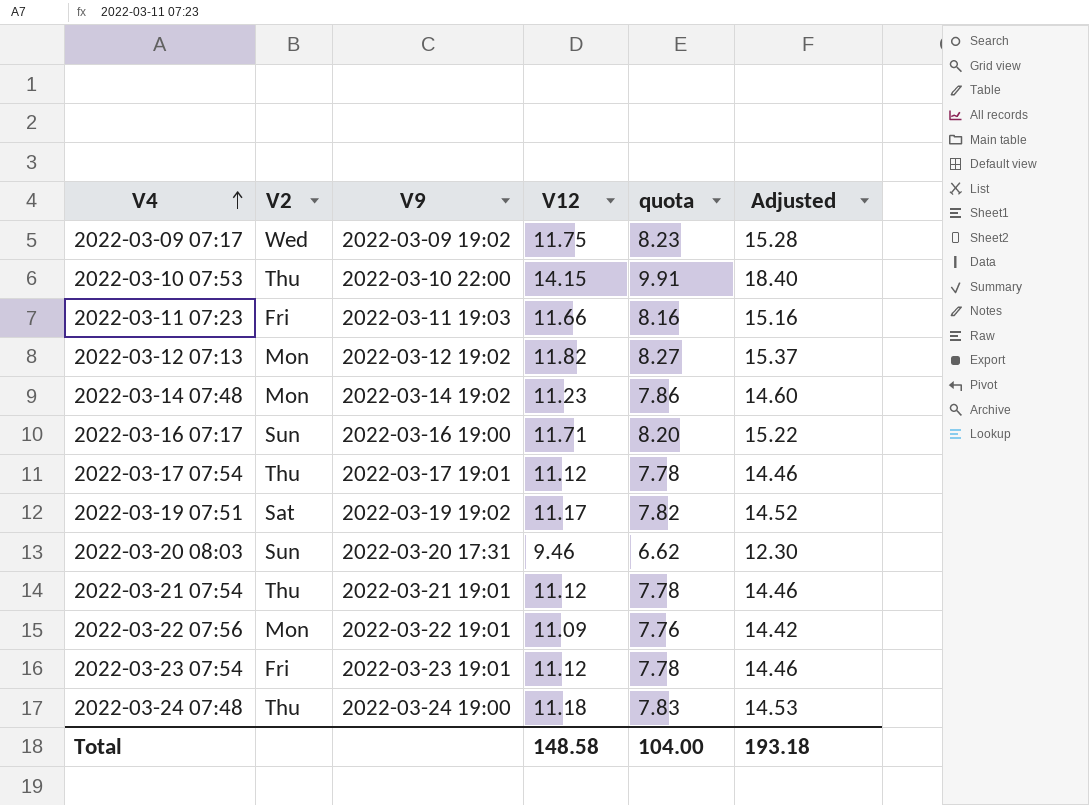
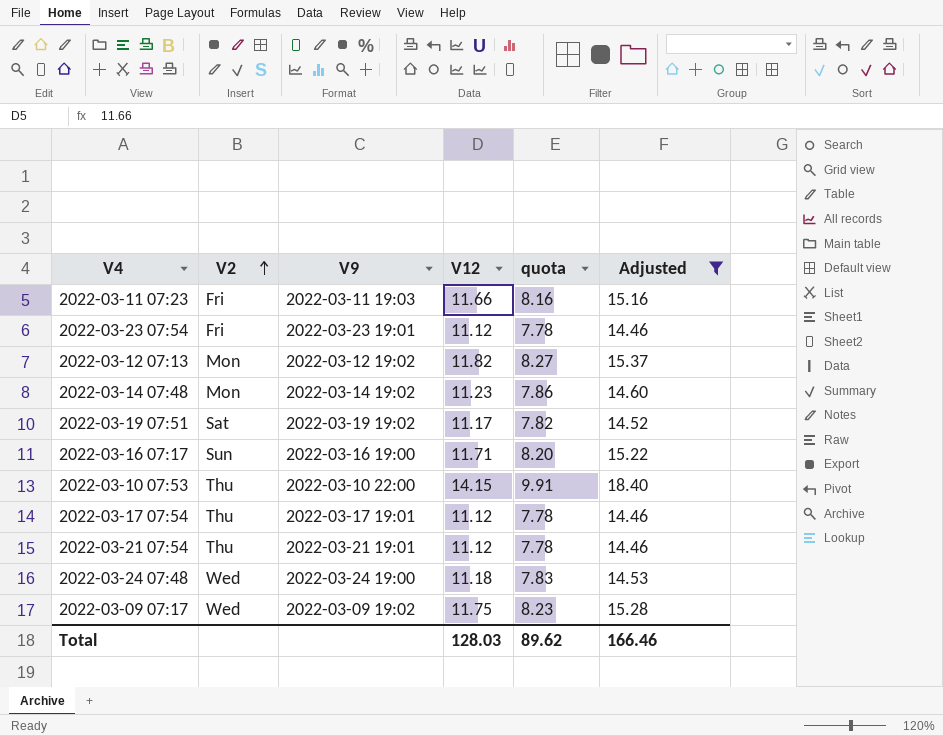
filter: none -> Adjusted >= 14.46
row order: V4 ascending -> V2 ascending
2022-03-24 07:48 | V2: Thu -> Wed
Total | V12: 148.58 -> 128.03
Total | quota: 104.00 -> 89.62
Total | Adjusted: 193.18 -> 166.46

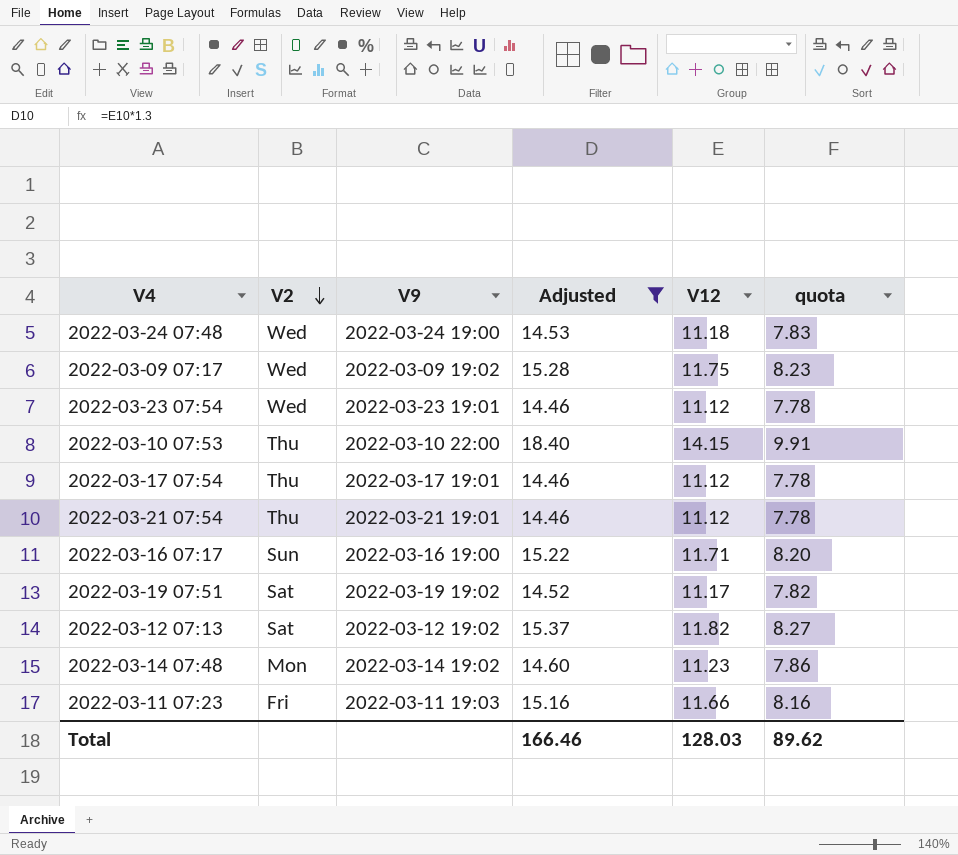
row order: V2 ascending -> V2 descending
column Adjusted | position: 6 -> 4
2022-03-23 07:54 | V2: Fri -> Wed
2022-03-12 07:13 | V2: Mon -> Sat

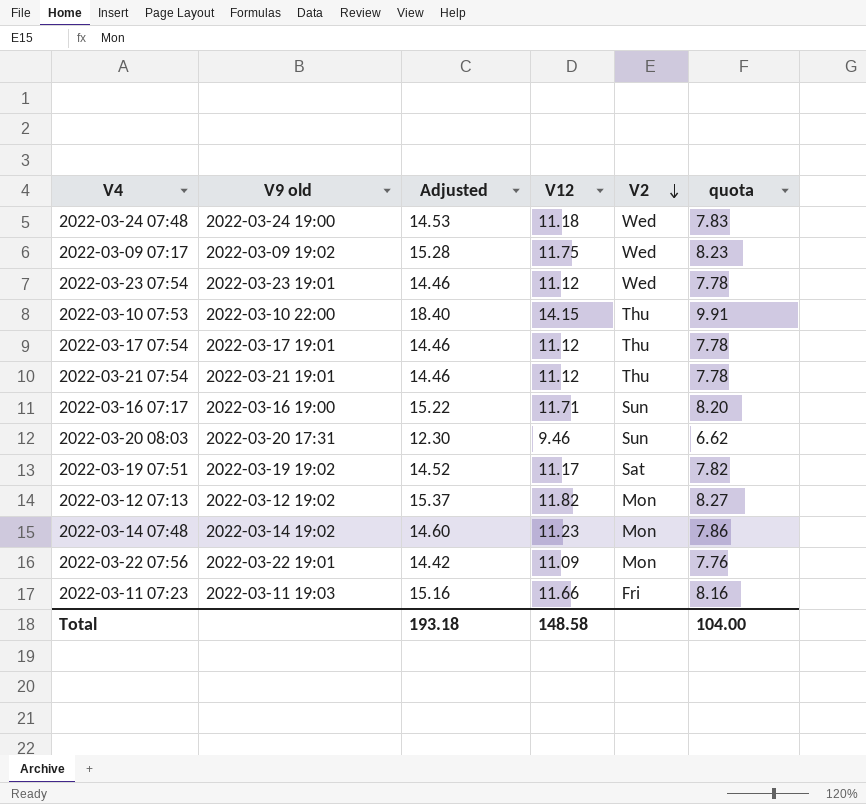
filter: Adjusted >= 14.46 -> none
column name: V9 -> V9 old
column V2 | position: 2 -> 5
2022-03-12 07:13 | V2: Sat -> Mon
Total | Adjusted: 166.46 -> 193.18
Total | V12: 128.03 -> 148.58
Total | quota: 89.62 -> 104.00

